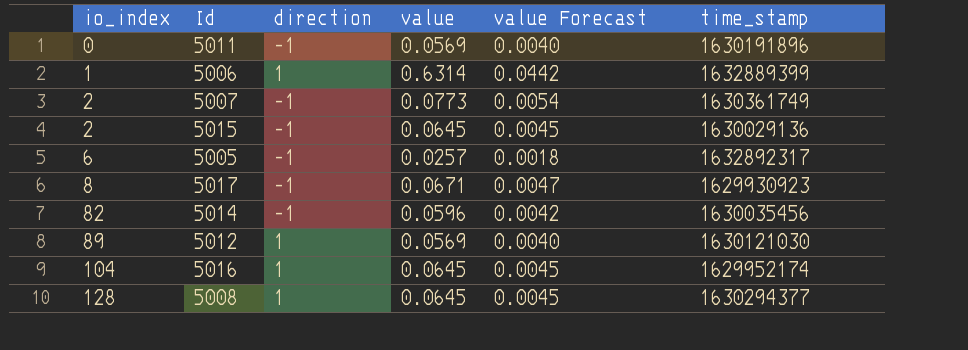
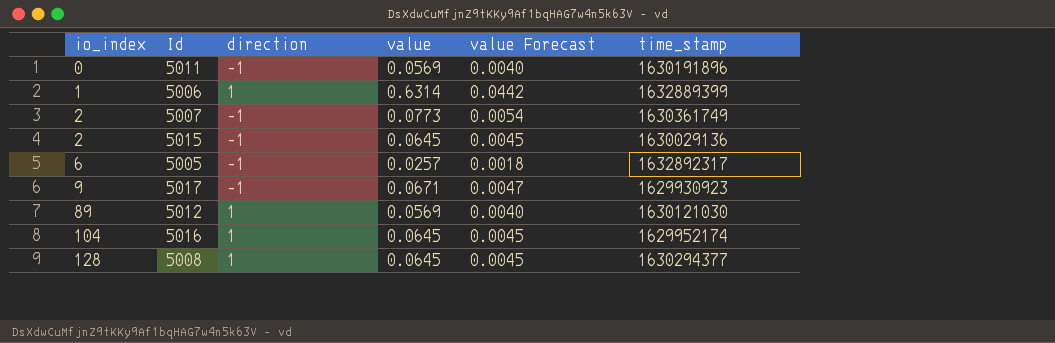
row 5014: 82 | -1 | 0.0596 | 0.0042 | 1630035456 -> none
5017 | io_index: 8 -> 9

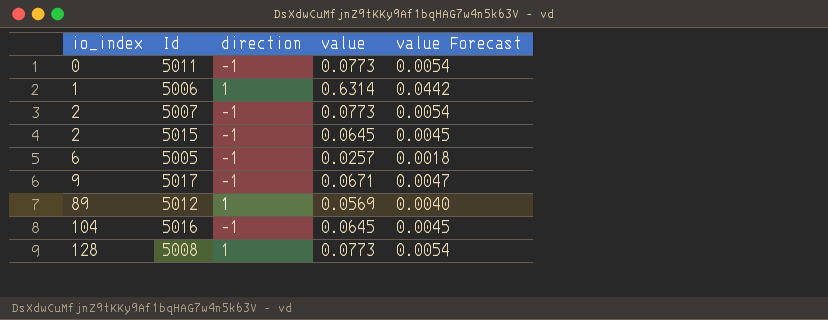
column time_stamp | position: 6 -> none
5011 | value: 0.0569 -> 0.0773
5011 | value Forecast: 0.0040 -> 0.0054
5016 | direction: 1 -> -1
5008 | value: 0.0645 -> 0.0773
5008 | value Forecast: 0.0045 -> 0.0054

